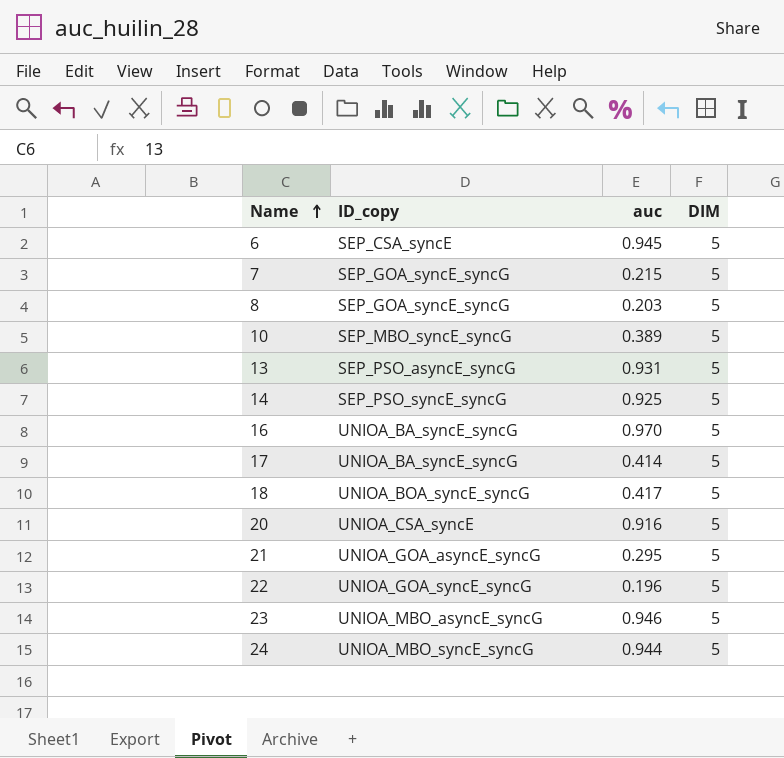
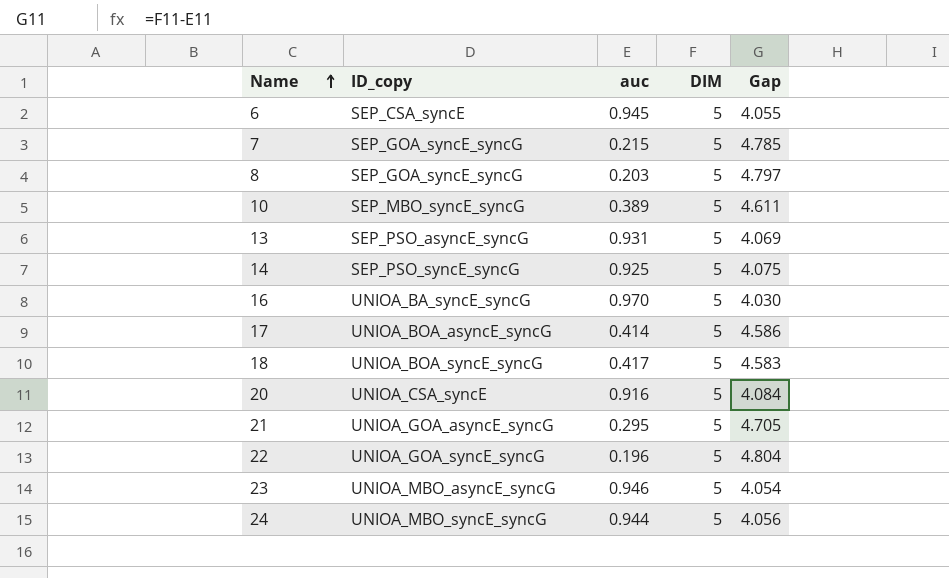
column Gap | formula: none -> [DIM] - [auc]
17 | ID_copy: UNIOA_BA_syncE_syncG -> UNIOA_BOA_asyncE_syncG

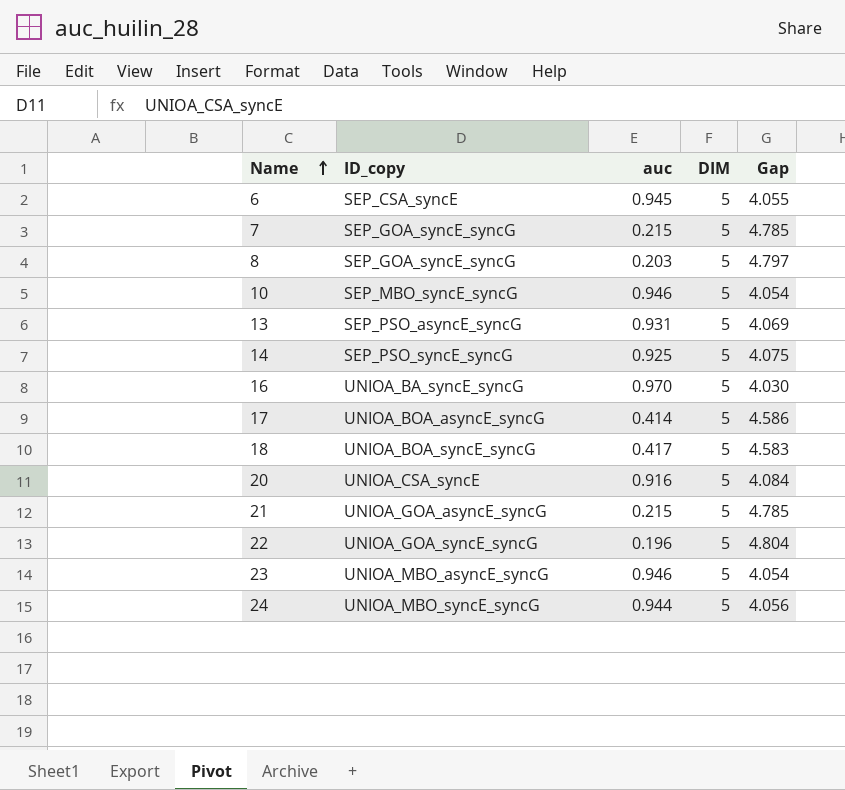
10 | auc: 0.389 -> 0.946
10 | Gap: 4.611 -> 4.054
21 | auc: 0.295 -> 0.215
21 | Gap: 4.705 -> 4.785

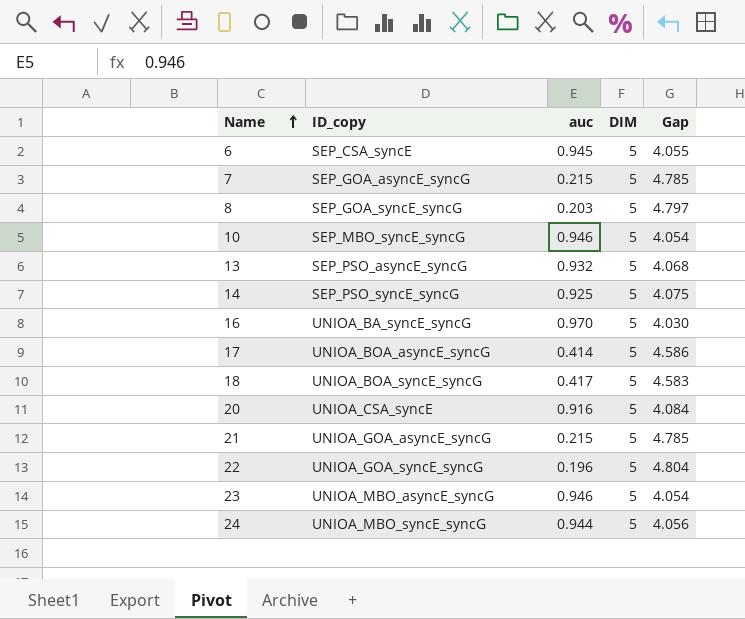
7 | ID_copy: SEP_GOA_syncE_syncG -> SEP_GOA_asyncE_syncG
13 | auc: 0.931 -> 0.932
13 | Gap: 4.069 -> 4.068

